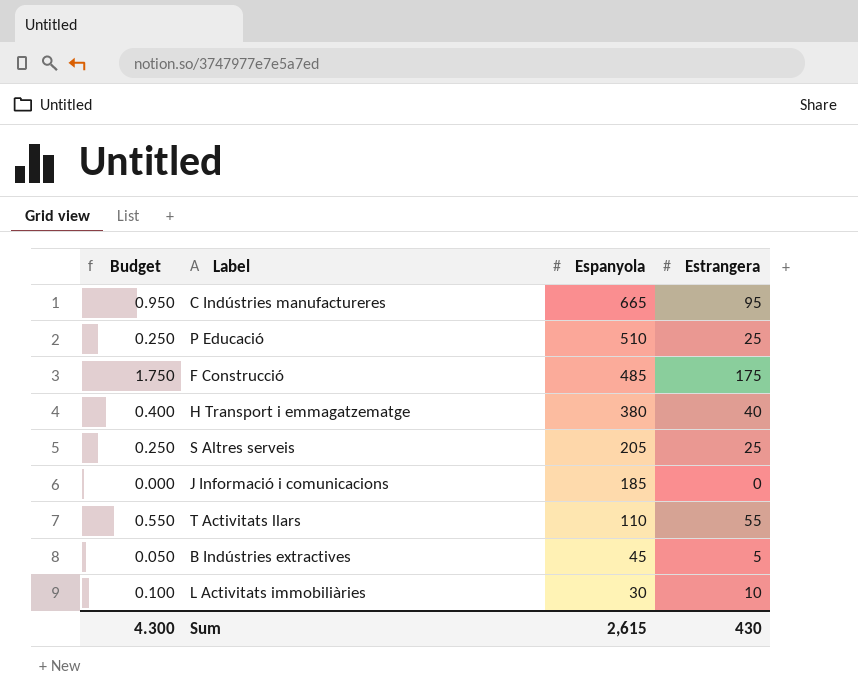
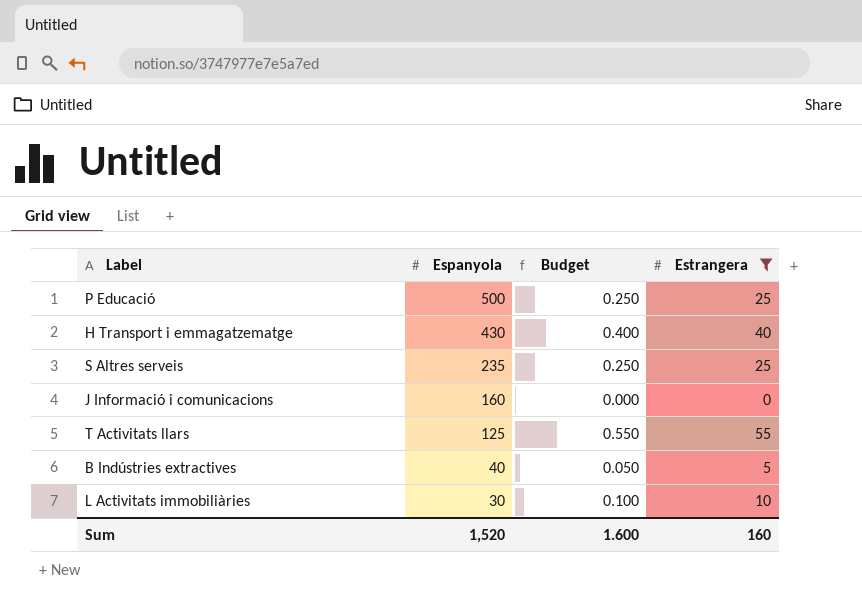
filter: none -> Estrangera <= 55
column Budget | position: 1 -> 3
P Educació | Espanyola: 510 -> 500
H Transport i emmagatzematge | Espanyola: 380 -> 430
S Altres serveis | Espanyola: 205 -> 235
J Informació i comunicacions | Espanyola: 185 -> 160
T Activitats llars | Espanyola: 110 -> 125
B Indústries extractives | Espanyola: 45 -> 40
Sum | Espanyola: 2,615 -> 1,520
Sum | Budget: 4.300 -> 1.600
Sum | Estrangera: 430 -> 160

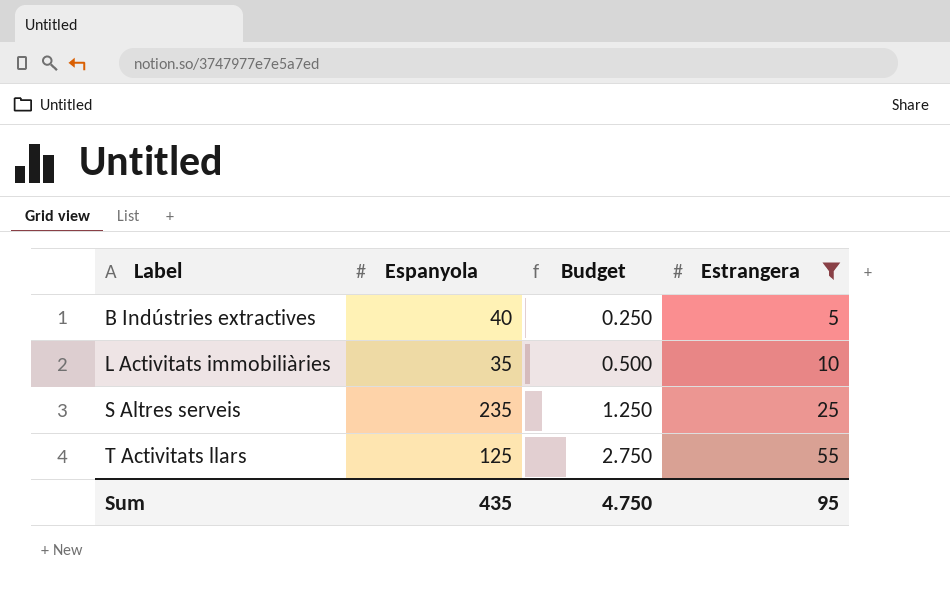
row order: Espanyola descending -> Label ascending
column Budget | formula: [Estrangera] * 0.01 -> [Estrangera] * 0.05
row P Educació: 500 | 0.250 | 25 -> none
row H Transport i emmagatzematge: 430 | 0.400 | 40 -> none
row J Informació i comunicacions: 160 | 0.000 | 0 -> none
L Activitats immobiliàries | Espanyola: 30 -> 35
Sum | Espanyola: 1,520 -> 435
Sum | Budget: 1.600 -> 4.750
Sum | Estrangera: 160 -> 95

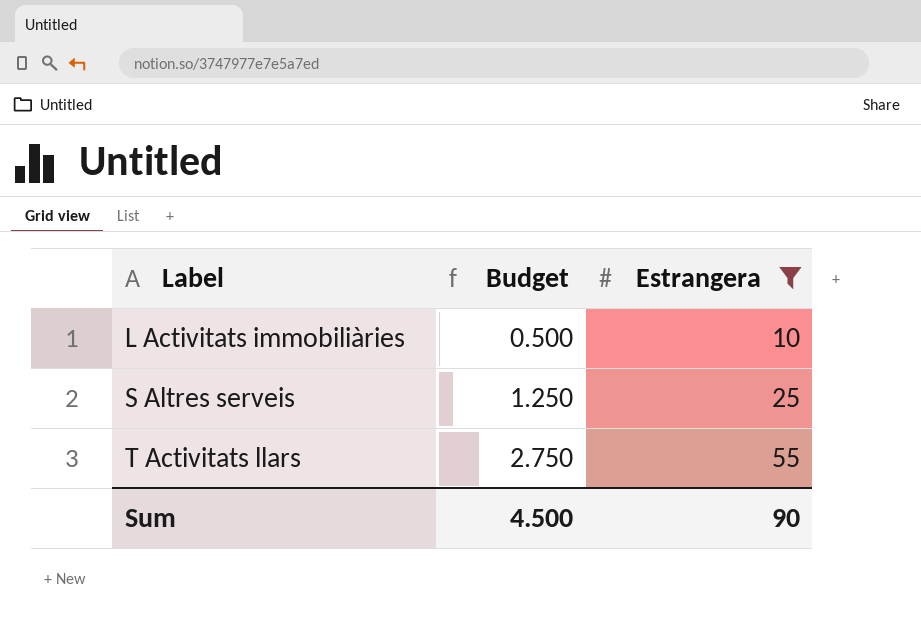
column Espanyola | position: 2 -> none
row B Indústries extractives: 40 | 0.250 | 5 -> none
Sum | Budget: 4.750 -> 4.500
Sum | Estrangera: 95 -> 90

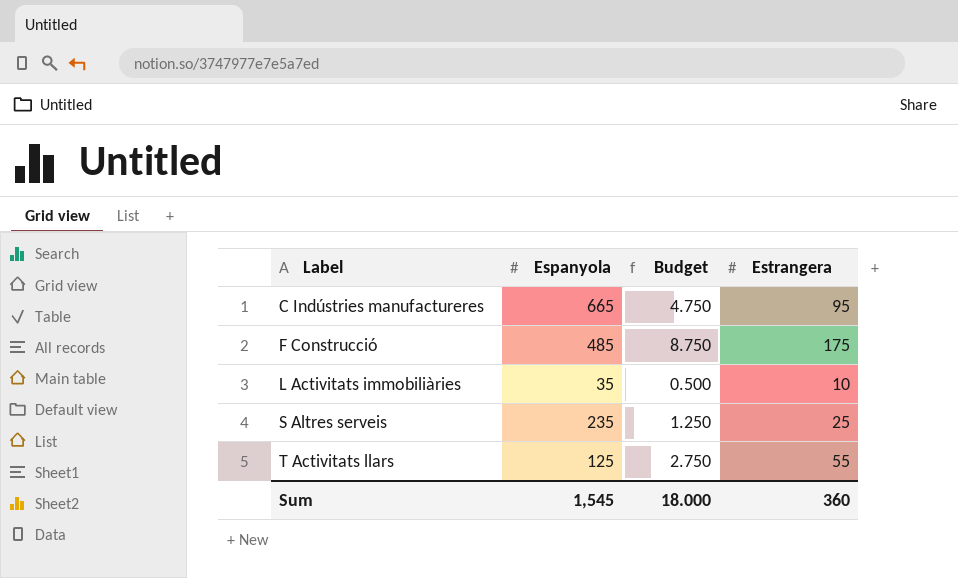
filter: Estrangera <= 55 -> none
column Espanyola | position: none -> 2
Sum | Budget: 4.500 -> 18.000
Sum | Estrangera: 90 -> 360

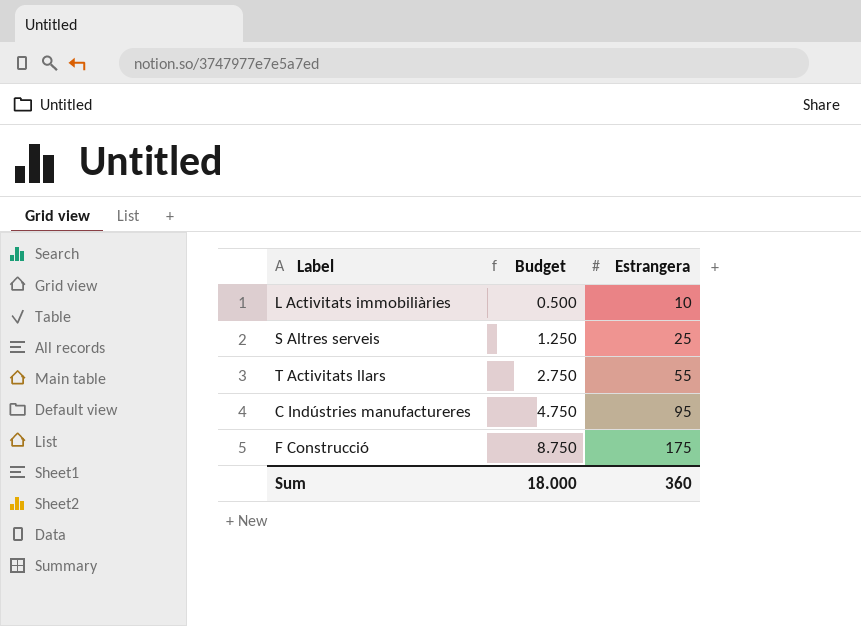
row order: Label ascending -> Budget ascending
column Espanyola | position: 2 -> none

